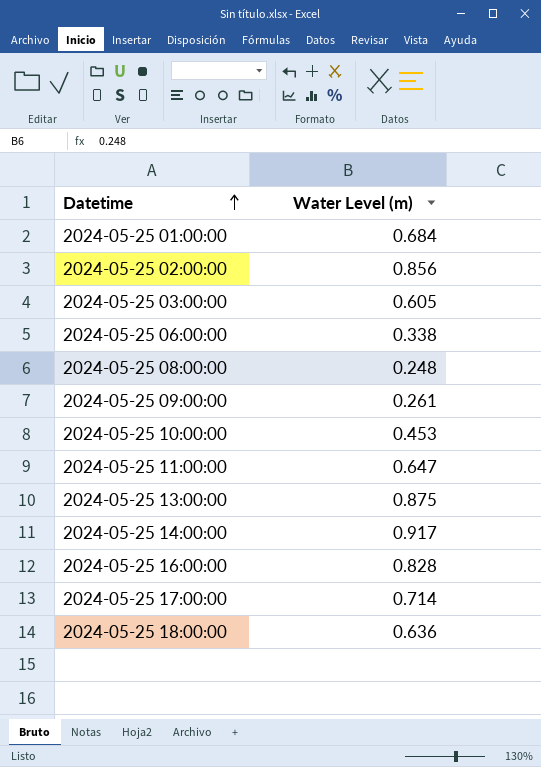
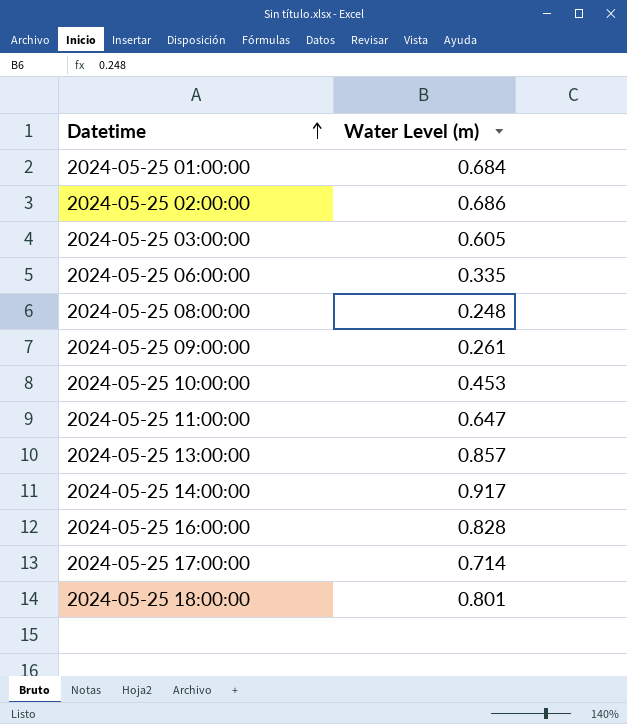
2024-05-25 02:00:00 | Water Level (m): 0.856 -> 0.686
2024-05-25 06:00:00 | Water Level (m): 0.338 -> 0.335
2024-05-25 13:00:00 | Water Level (m): 0.875 -> 0.857
2024-05-25 18:00:00 | Water Level (m): 0.636 -> 0.801

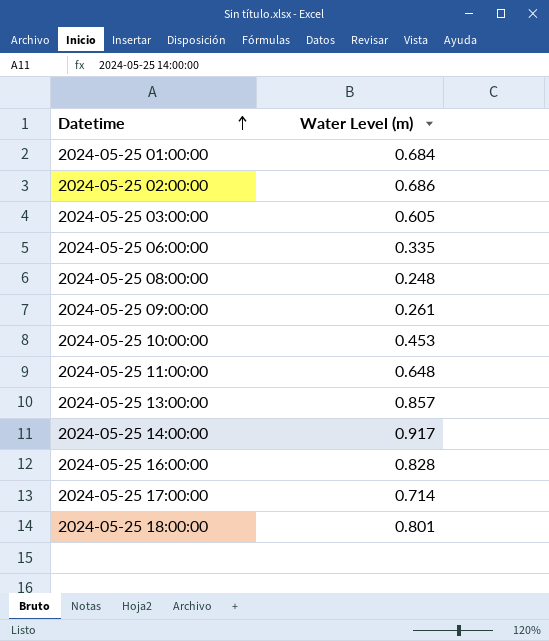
2024-05-25 11:00:00 | Water Level (m): 0.647 -> 0.648

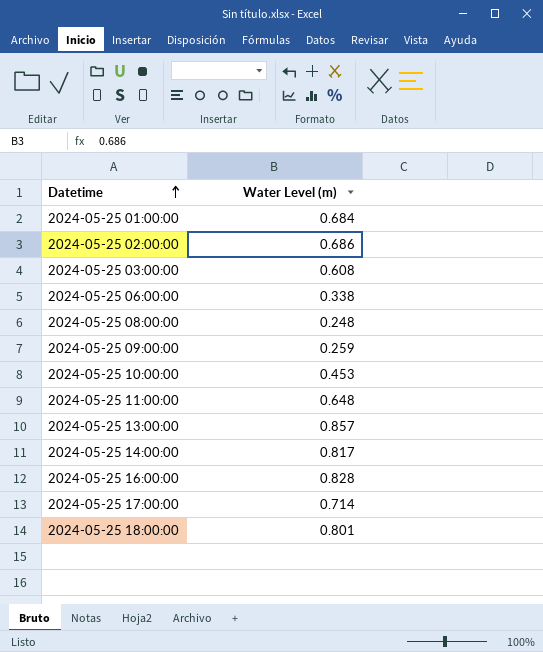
2024-05-25 03:00:00 | Water Level (m): 0.605 -> 0.608
2024-05-25 06:00:00 | Water Level (m): 0.335 -> 0.338
2024-05-25 09:00:00 | Water Level (m): 0.261 -> 0.259
2024-05-25 14:00:00 | Water Level (m): 0.917 -> 0.817

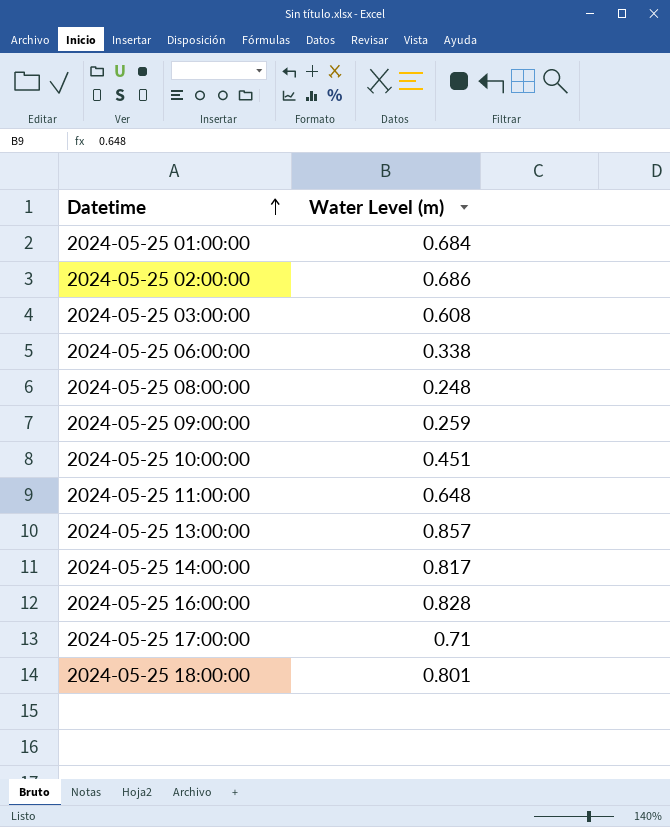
2024-05-25 10:00:00 | Water Level (m): 0.453 -> 0.451
2024-05-25 17:00:00 | Water Level (m): 0.714 -> 0.71

